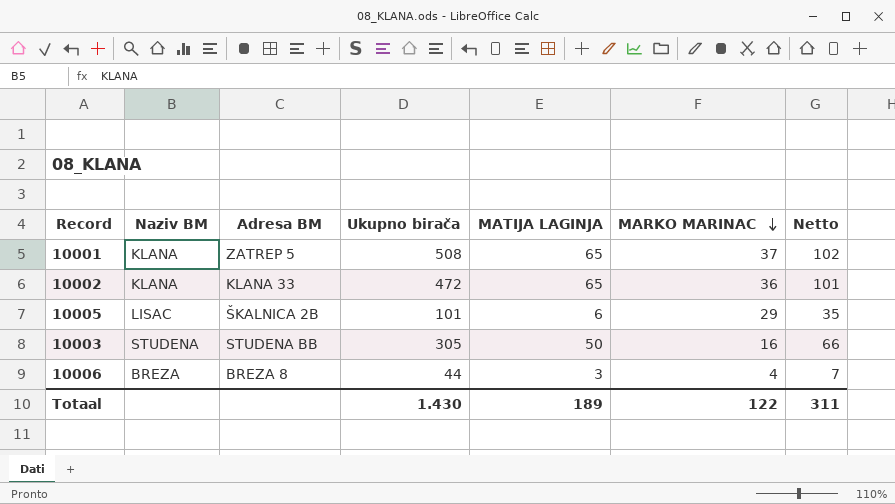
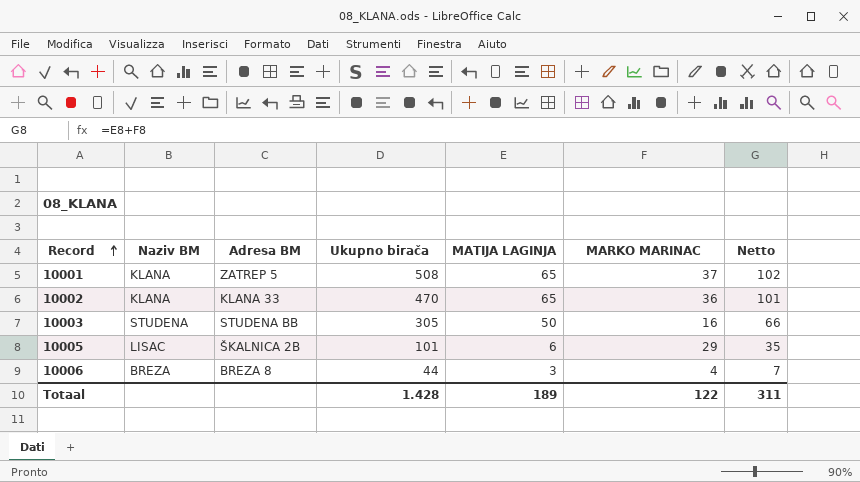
row order: MARKO MARINAC descending -> Record ascending
10002 | Ukupno birača: 472 -> 470
Totaal | Ukupno birača: 1.430 -> 1.428

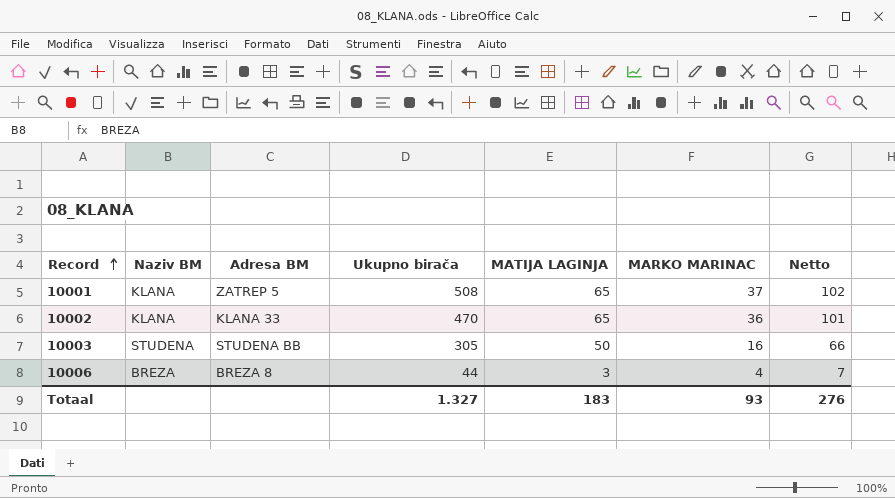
row 10005: LISAC | ŠKALNICA 2B | 101 | 6 | 29 | 35 -> none
Totaal | Ukupno birača: 1.428 -> 1.327
Totaal | MATIJA LAGINJA: 189 -> 183
Totaal | MARKO MARINAC: 122 -> 93
Totaal | Netto: 311 -> 276

